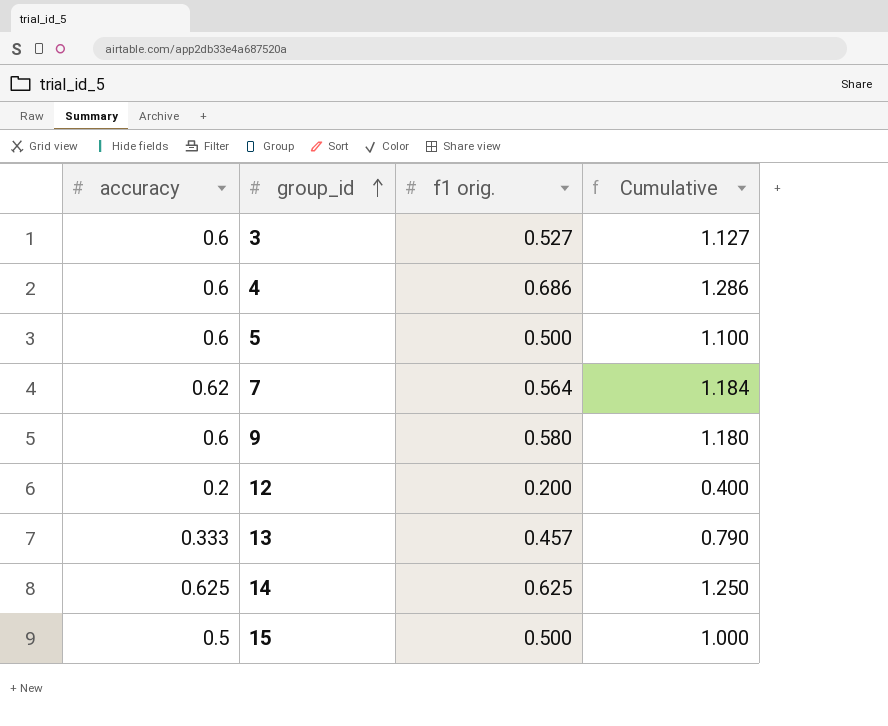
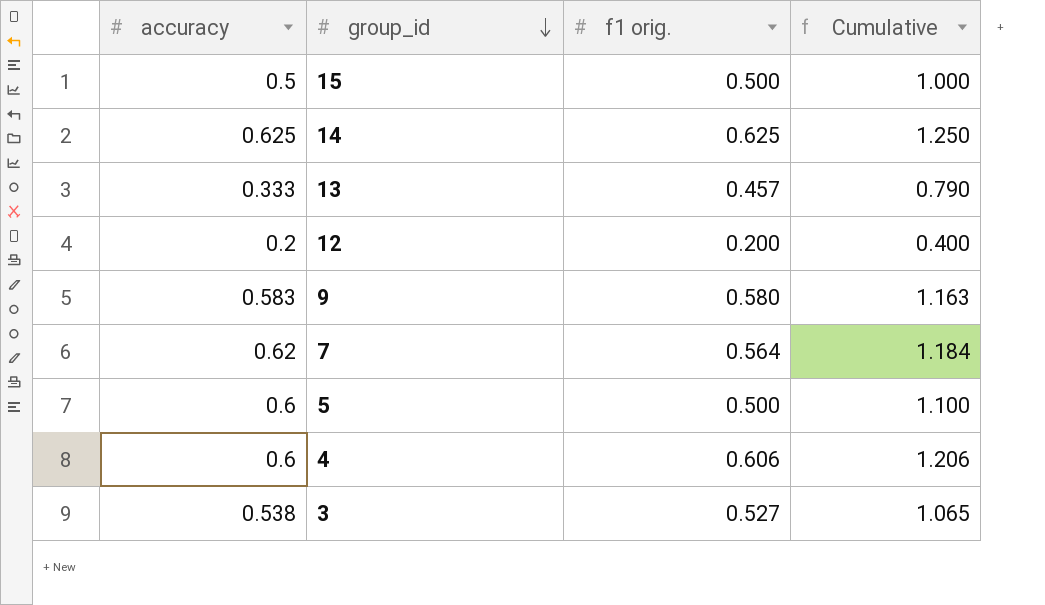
row order: group_id ascending -> group_id descending
9 | accuracy: 0.6 -> 0.583
9 | Cumulative: 1.180 -> 1.163
4 | f1 orig.: 0.686 -> 0.606
4 | Cumulative: 1.286 -> 1.206
3 | accuracy: 0.6 -> 0.538
3 | Cumulative: 1.127 -> 1.065

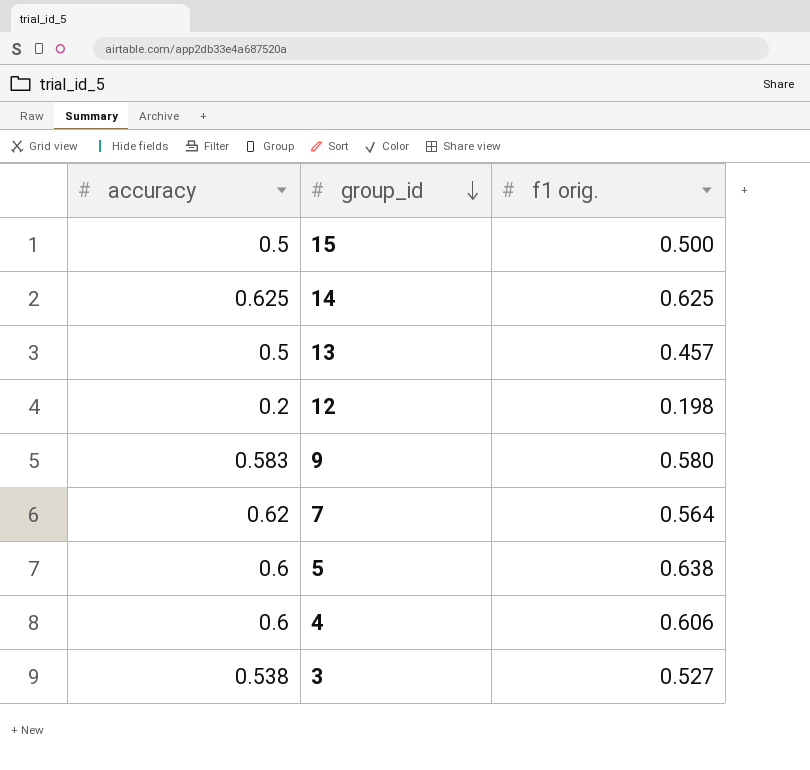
column Cumulative | formula: [accuracy] + [f1 orig.] -> none
13 | accuracy: 0.333 -> 0.5
12 | f1 orig.: 0.200 -> 0.198
5 | f1 orig.: 0.500 -> 0.638

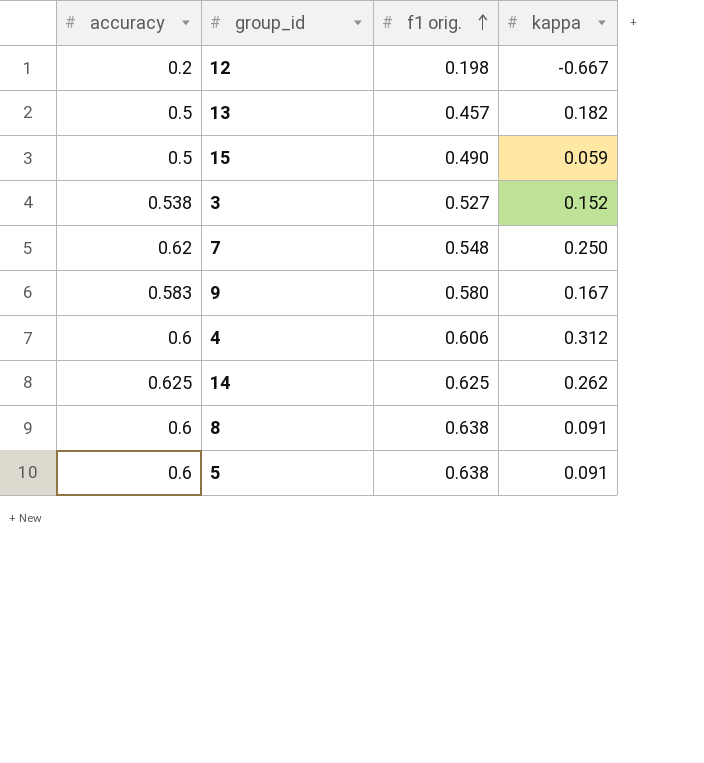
row order: group_id descending -> f1 orig. ascending
column kappa | position: none -> 4
15 | f1 orig.: 0.500 -> 0.490
7 | f1 orig.: 0.564 -> 0.548
row 8: none -> 0.6 | 0.638 | 0.091

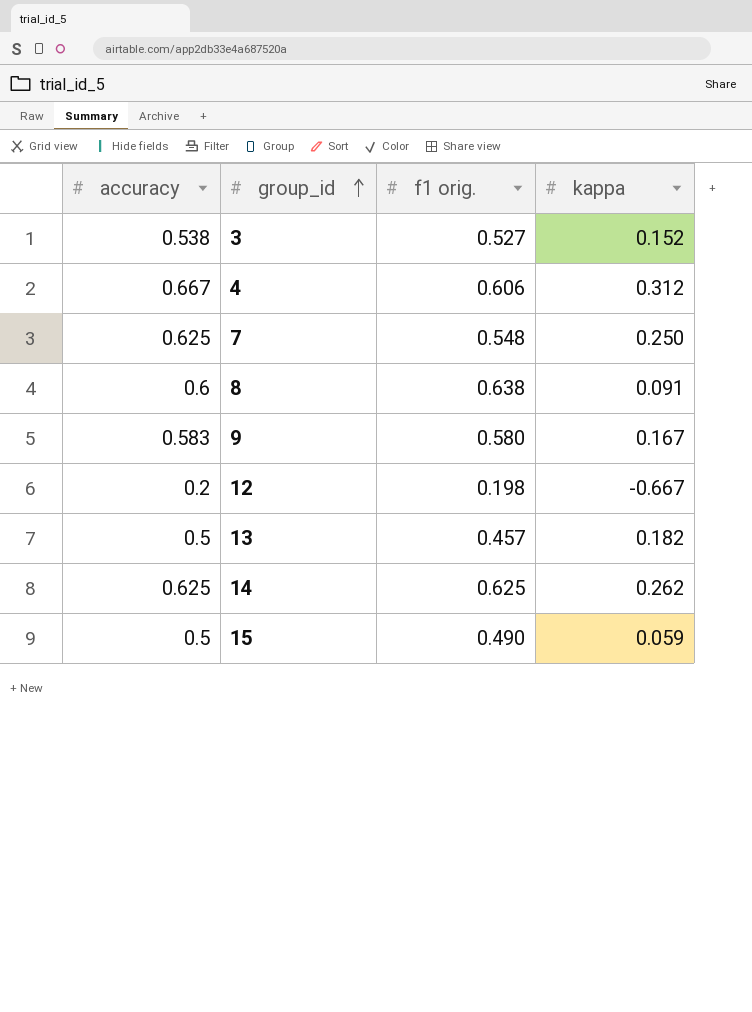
row order: f1 orig. ascending -> group_id ascending
row 5: 0.6 | 0.638 | 0.091 -> none
4 | accuracy: 0.6 -> 0.667
7 | accuracy: 0.62 -> 0.625

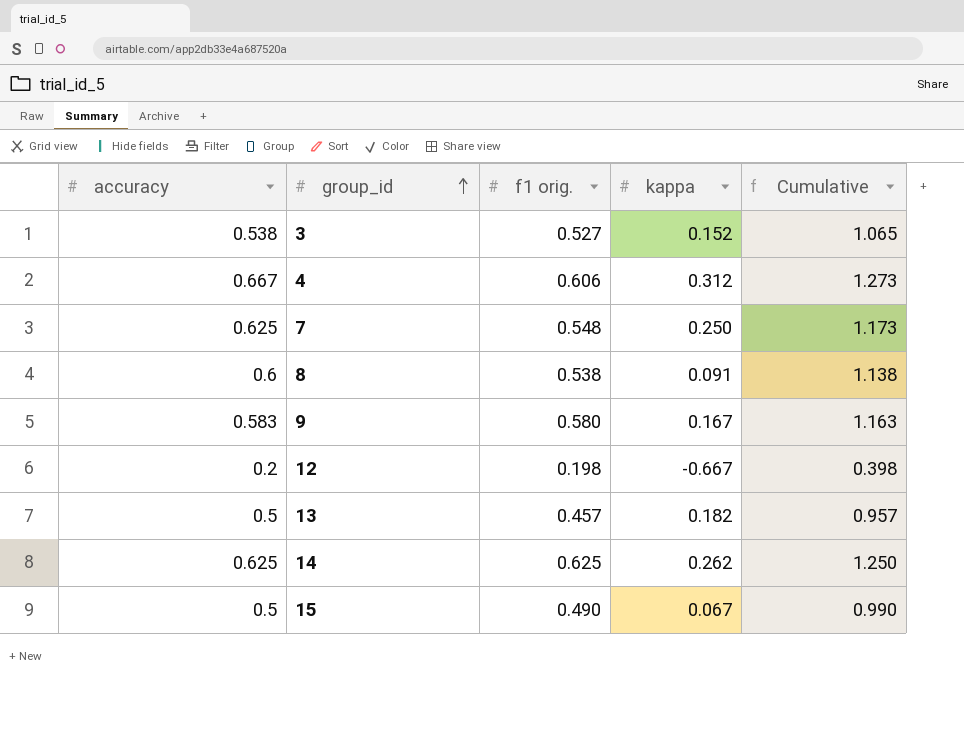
column Cumulative | formula: none -> [accuracy] + [f1 orig.]
8 | f1 orig.: 0.638 -> 0.538
15 | kappa: 0.059 -> 0.067

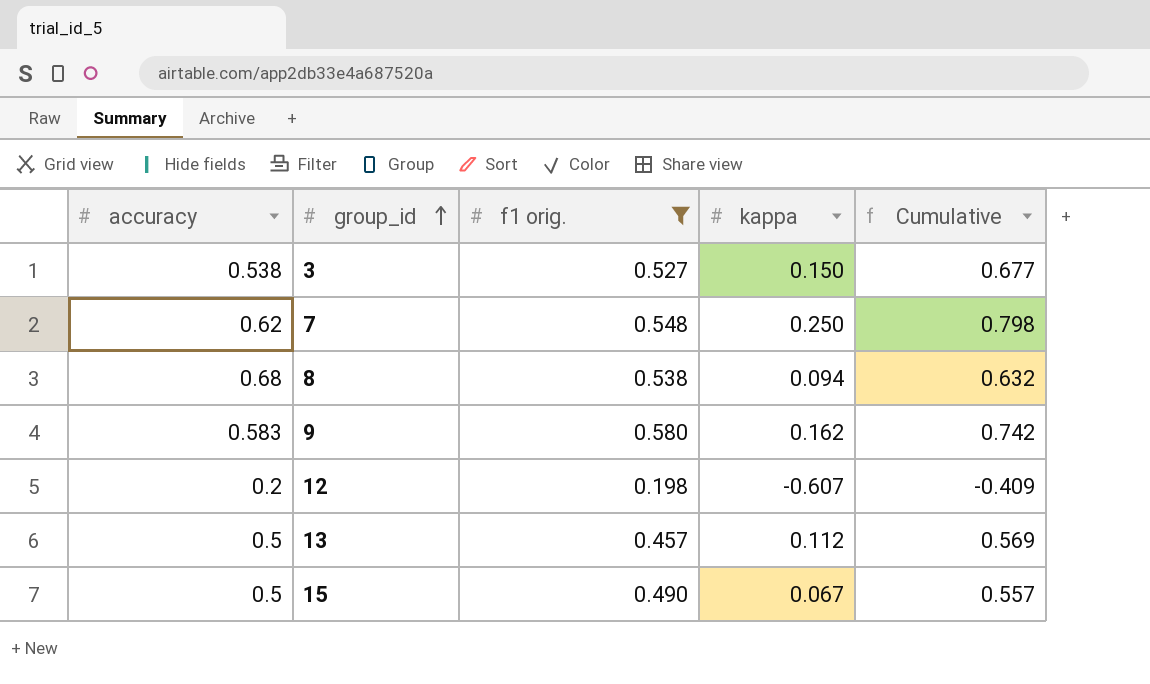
filter: none -> f1 orig. <= 0.580
column Cumulative | formula: [accuracy] + [f1 orig.] -> [f1 orig.] + [kappa]
3 | kappa: 0.152 -> 0.150
7 | accuracy: 0.625 -> 0.62
8 | accuracy: 0.6 -> 0.68
8 | kappa: 0.091 -> 0.094
9 | kappa: 0.167 -> 0.162
12 | kappa: -0.667 -> -0.607
13 | kappa: 0.182 -> 0.112

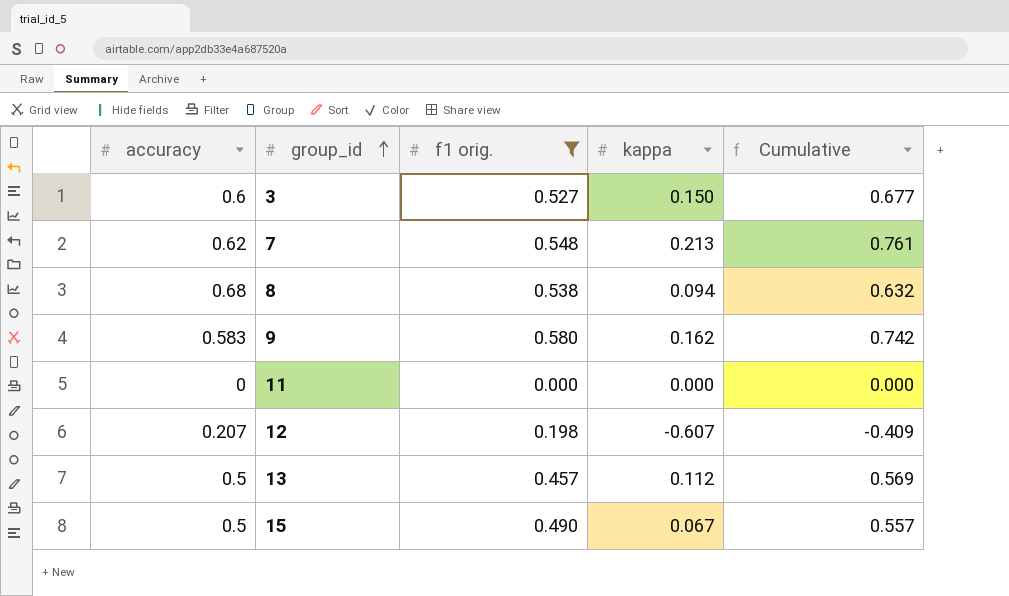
3 | accuracy: 0.538 -> 0.6
7 | kappa: 0.250 -> 0.213
7 | Cumulative: 0.798 -> 0.761
row 11: none -> 0 | 0.000 | 0.000 | 0.000
12 | accuracy: 0.2 -> 0.207

